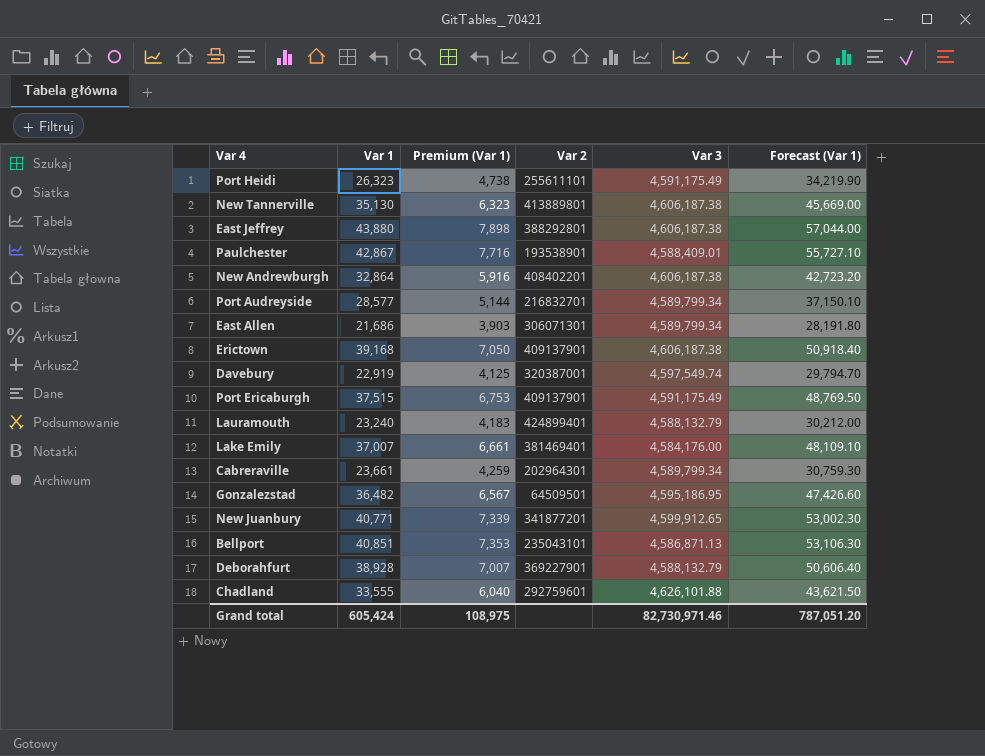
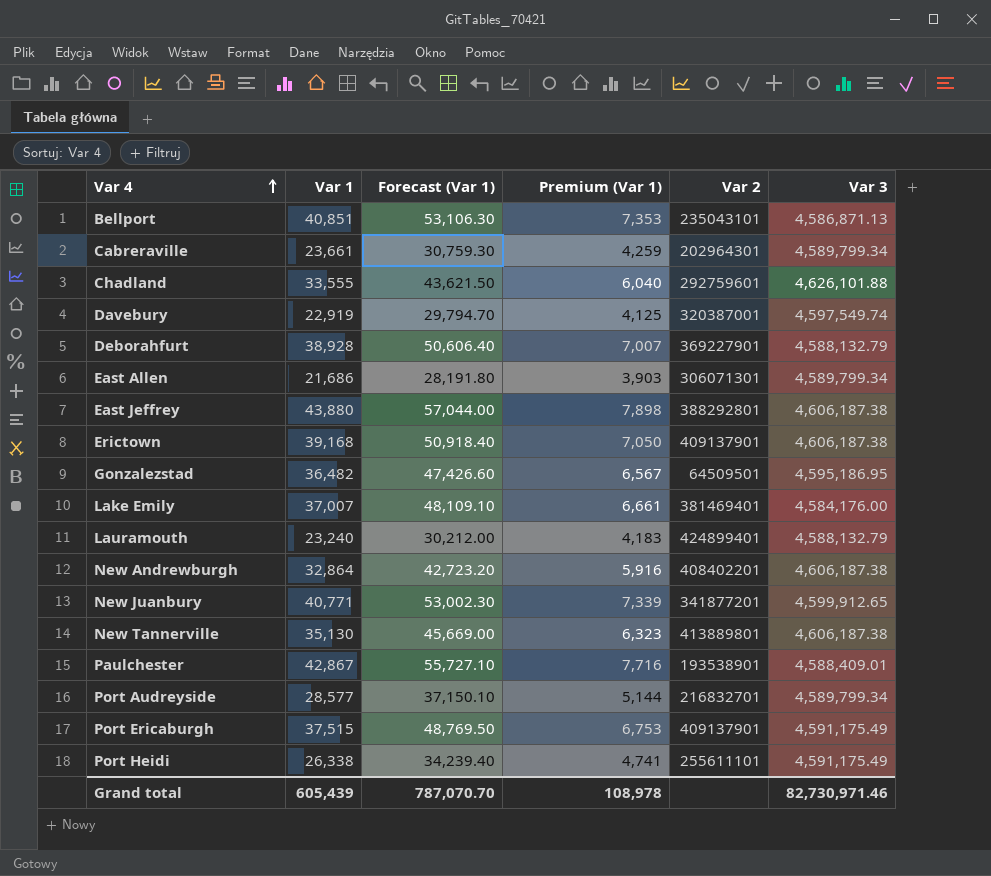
row order: none -> Var 4 ascending
column Forecast (Var 1) | position: 6 -> 3
Port Heidi | Var 1: 26,323 -> 26,338
Port Heidi | Forecast (Var 1): 34,219.90 -> 34,239.40
Port Heidi | Premium (Var 1): 4,738 -> 4,741
Grand total | Var 1: 605,424 -> 605,439
Grand total | Forecast (Var 1): 787,051.20 -> 787,070.70
Grand total | Premium (Var 1): 108,975 -> 108,978

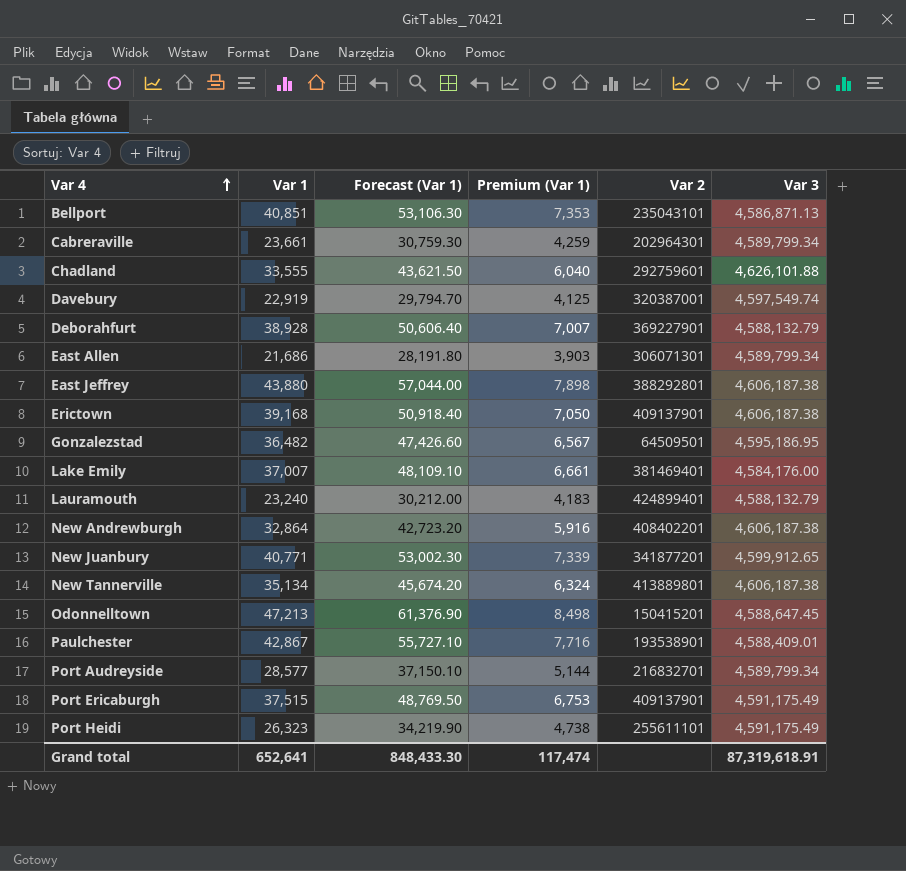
New Tannerville | Var 1: 35,130 -> 35,134
New Tannerville | Forecast (Var 1): 45,669.00 -> 45,674.20
New Tannerville | Premium (Var 1): 6,323 -> 6,324
row Odonnelltown: none -> 47,213 | 61,376.90 | 8,498 | 150415201 | 4,588,647.45
Port Heidi | Var 1: 26,338 -> 26,323
Port Heidi | Forecast (Var 1): 34,239.40 -> 34,219.90
Port Heidi | Premium (Var 1): 4,741 -> 4,738
Grand total | Var 1: 605,439 -> 652,641
Grand total | Forecast (Var 1): 787,070.70 -> 848,433.30
Grand total | Premium (Var 1): 108,978 -> 117,474
Grand total | Var 3: 82,730,971.46 -> 87,319,618.91

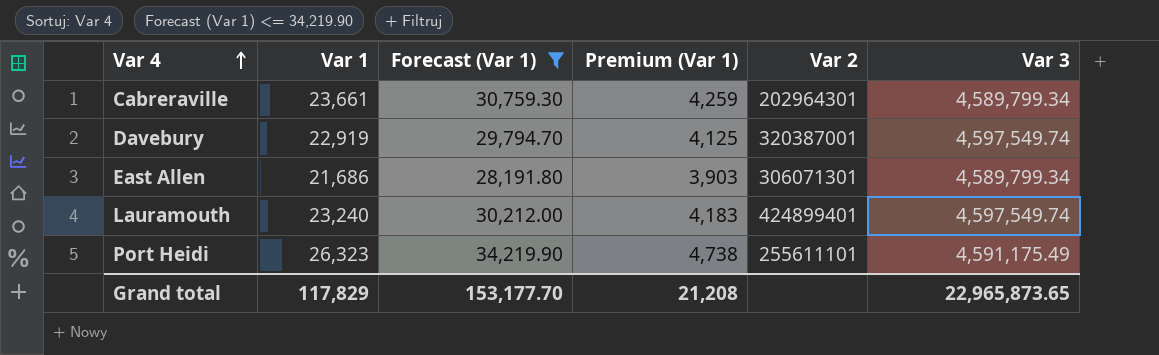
filter: none -> Forecast (Var 1) <= 34,219.90
Lauramouth | Var 3: 4,588,132.79 -> 4,597,549.74
Grand total | Var 1: 652,641 -> 117,829
Grand total | Forecast (Var 1): 848,433.30 -> 153,177.70
Grand total | Premium (Var 1): 117,474 -> 21,208
Grand total | Var 3: 87,319,618.91 -> 22,965,873.65

